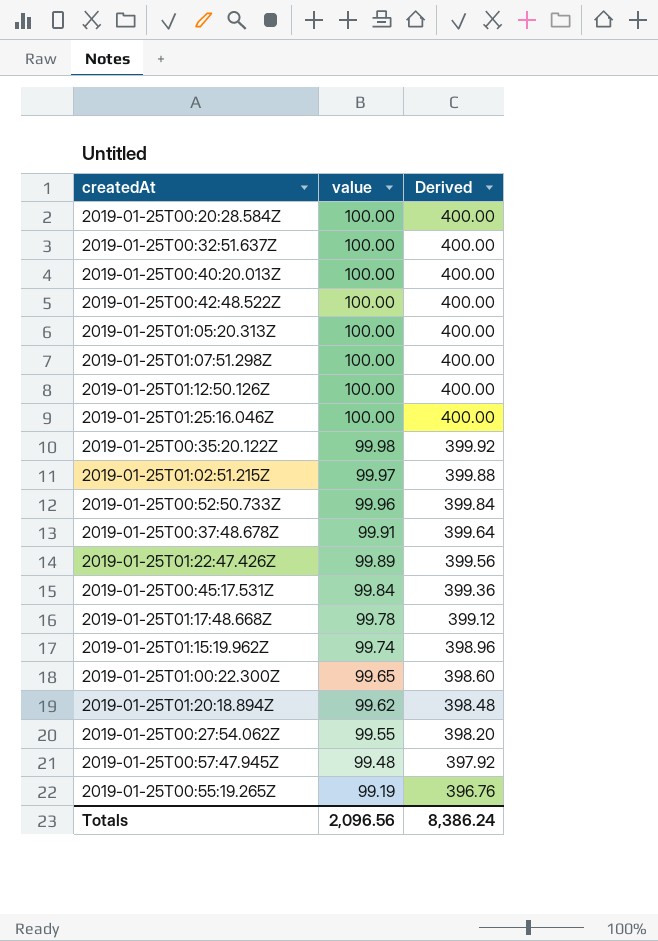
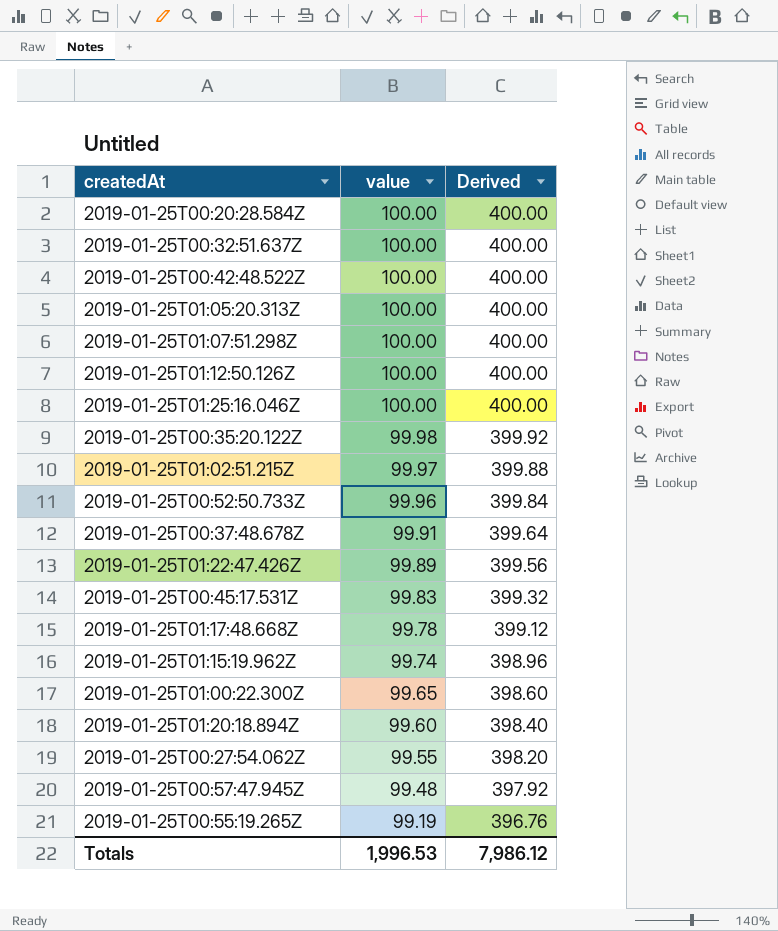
row 2019-01-25T00:40:20.013Z: 100.00 | 400.00 -> none
2019-01-25T00:45:17.531Z | value: 99.84 -> 99.83
2019-01-25T00:45:17.531Z | Derived: 399.36 -> 399.32
2019-01-25T01:20:18.894Z | value: 99.62 -> 99.60
2019-01-25T01:20:18.894Z | Derived: 398.48 -> 398.40
Totals | value: 2,096.56 -> 1,996.53
Totals | Derived: 8,386.24 -> 7,986.12

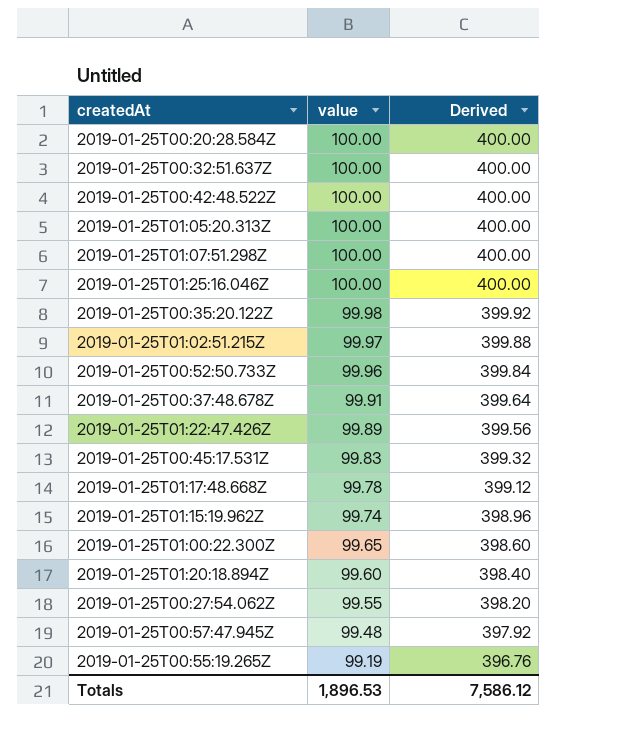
row 2019-01-25T01:12:50.126Z: 100.00 | 400.00 -> none
Totals | value: 1,996.53 -> 1,896.53
Totals | Derived: 7,986.12 -> 7,586.12

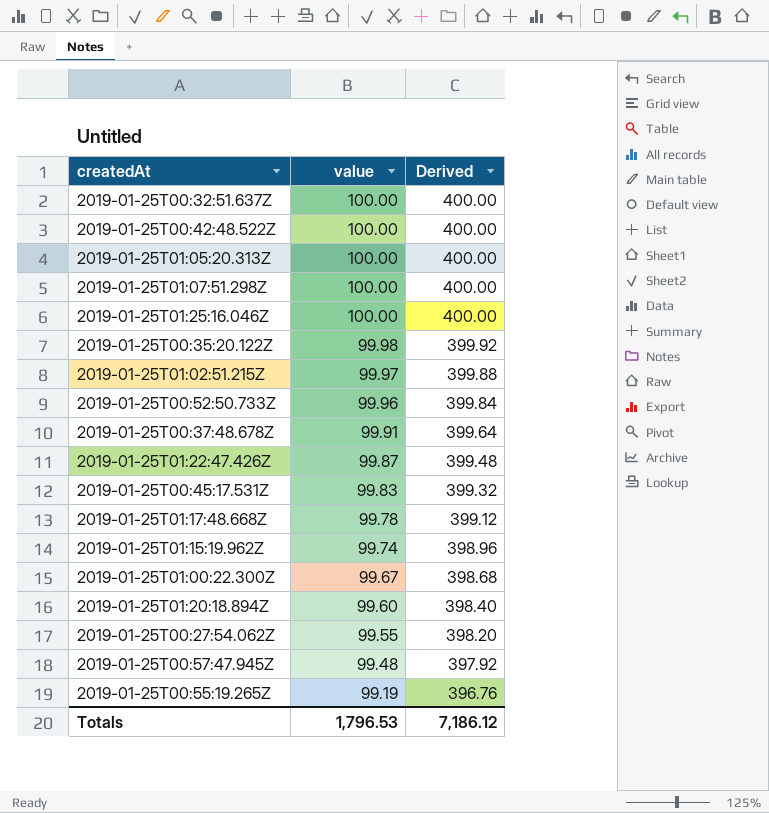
row 2019-01-25T00:20:28.584Z: 100.00 | 400.00 -> none
2019-01-25T01:22:47.426Z | value: 99.89 -> 99.87
2019-01-25T01:22:47.426Z | Derived: 399.56 -> 399.48
2019-01-25T01:00:22.300Z | value: 99.65 -> 99.67
2019-01-25T01:00:22.300Z | Derived: 398.60 -> 398.68
Totals | value: 1,896.53 -> 1,796.53
Totals | Derived: 7,586.12 -> 7,186.12

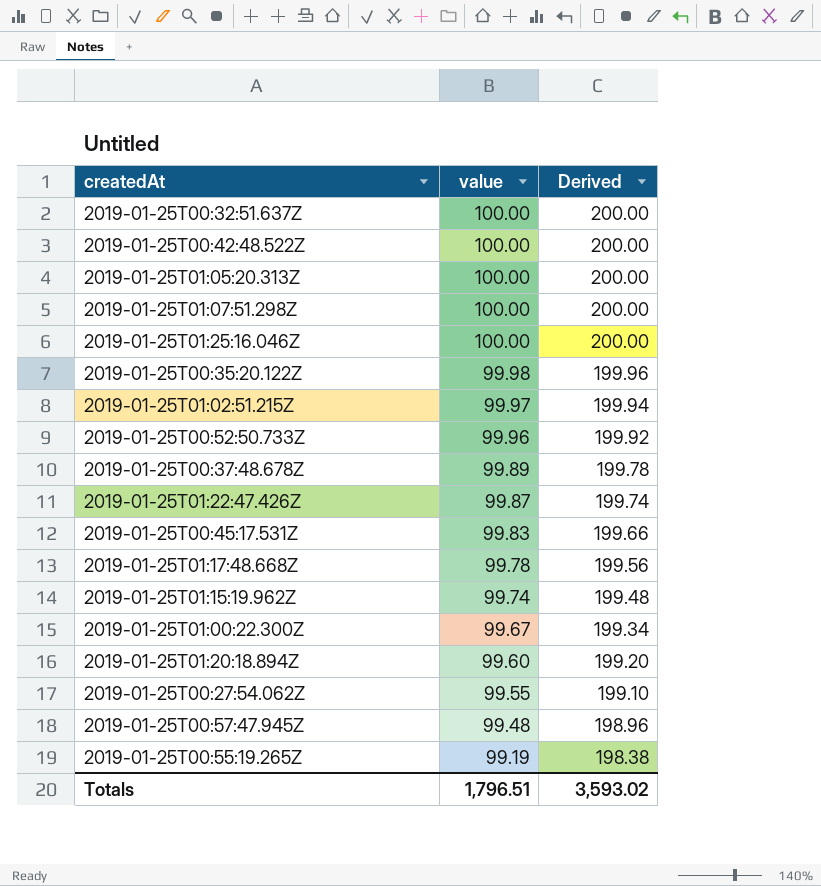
column Derived | formula: [value] * 4 -> [value] * 2
2019-01-25T00:37:48.678Z | value: 99.91 -> 99.89
Totals | value: 1,796.53 -> 1,796.51
Totals | Derived: 7,186.12 -> 3,593.02

